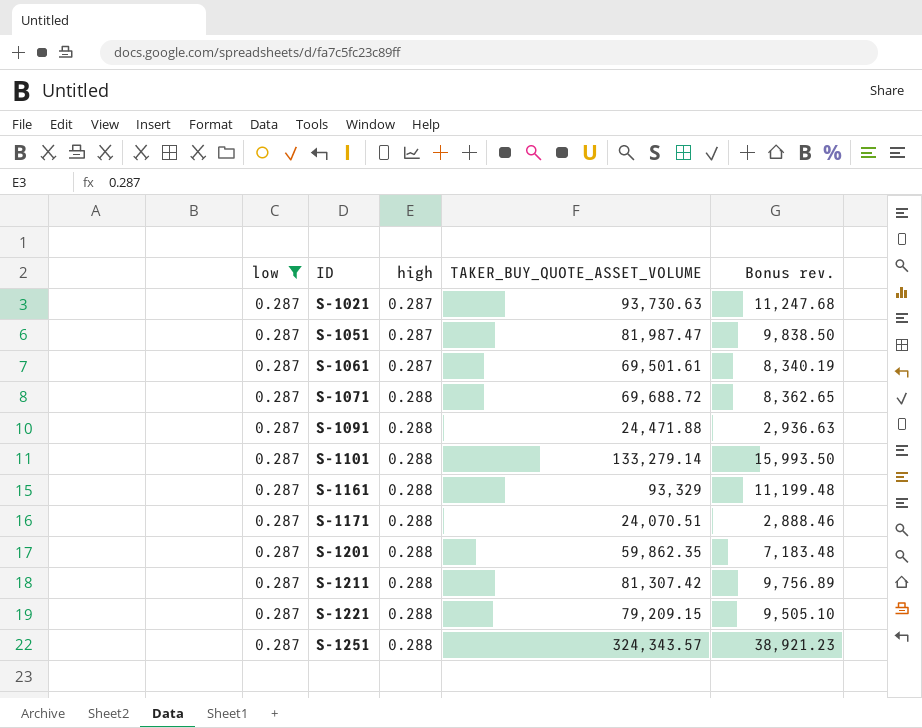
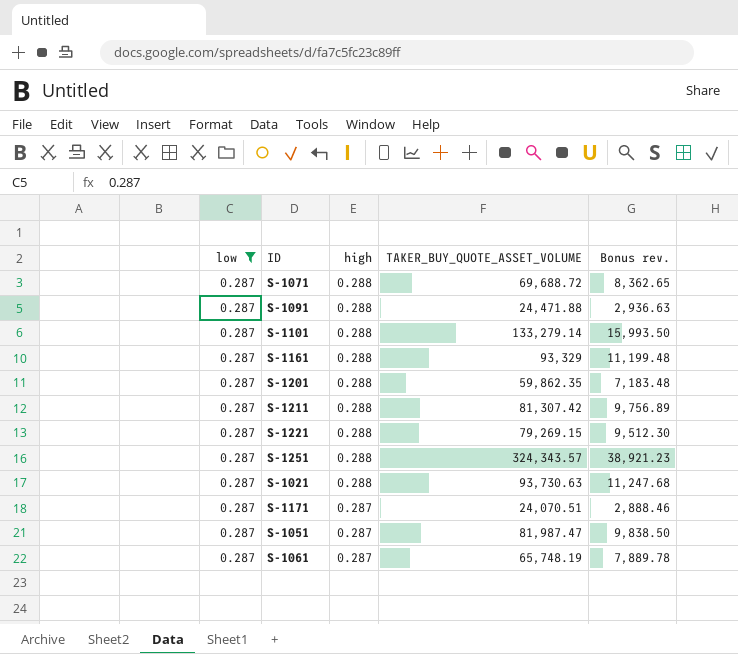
row order: ID ascending -> high descending
S-1221 | TAKER_BUY_QUOTE_ASSET_VOLUME: 79,209.15 -> 79,269.15
S-1221 | Bonus rev.: 9,505.10 -> 9,512.30
S-1021 | high: 0.287 -> 0.288
S-1171 | high: 0.288 -> 0.287
S-1061 | TAKER_BUY_QUOTE_ASSET_VOLUME: 69,501.61 -> 65,748.19
S-1061 | Bonus rev.: 8,340.19 -> 7,889.78

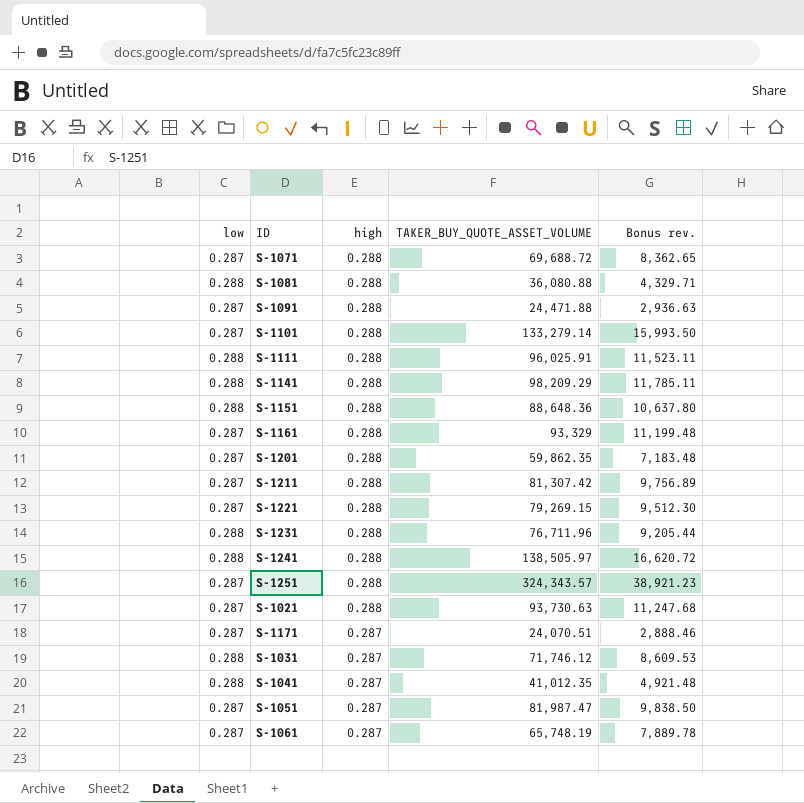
filter: low = 0.287 -> none

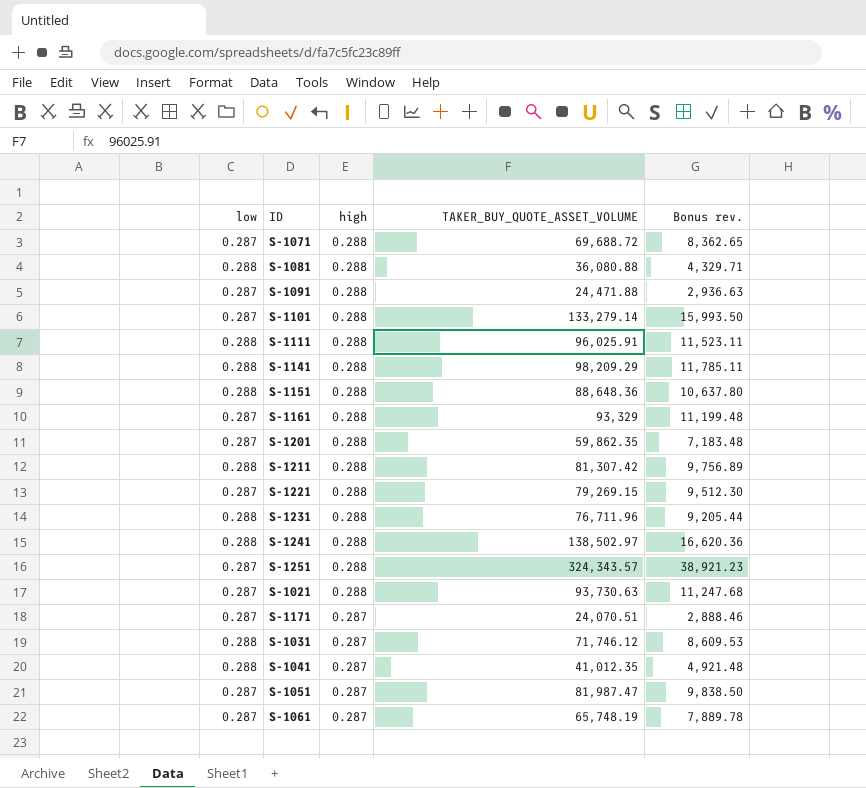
S-1211 | low: 0.287 -> 0.288
S-1241 | TAKER_BUY_QUOTE_ASSET_VOLUME: 138,505.97 -> 138,502.97
S-1241 | Bonus rev.: 16,620.72 -> 16,620.36

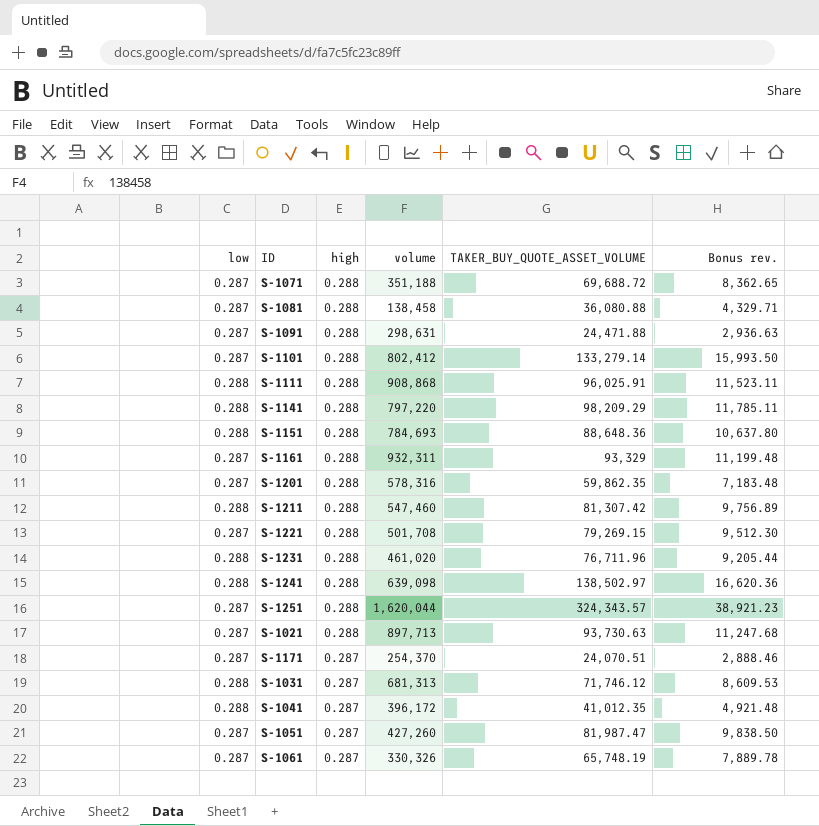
column volume | position: none -> 4
S-1081 | low: 0.288 -> 0.287

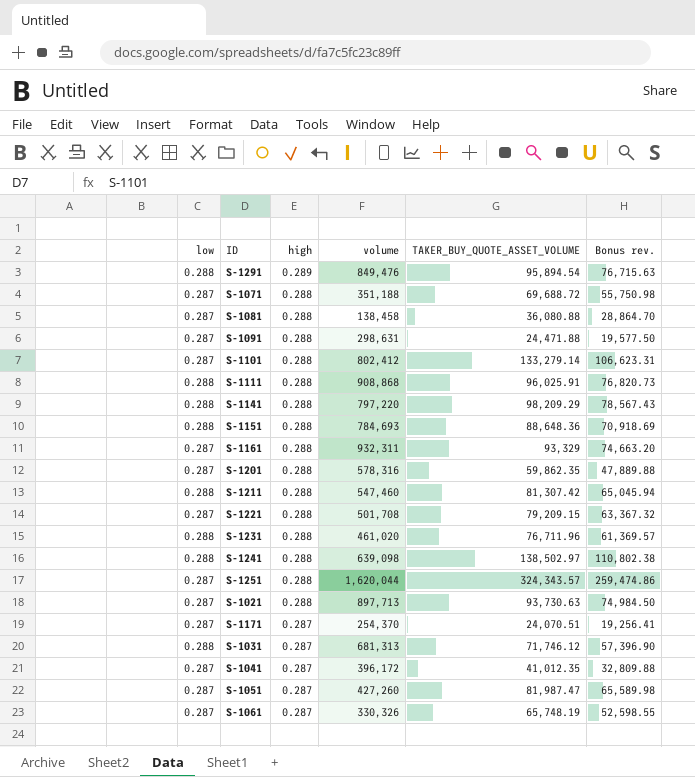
column Bonus rev. | formula: [TAKER_BUY_QUOTE_ASSET_VOLUME] * 0.12 -> [TAKER_BUY_QUOTE_ASSET_VOLUME] * 0.8
row S-1291: none -> 0.288 | 0.289 | 849,476 | 95,894.54 | 76,715.63
S-1221 | TAKER_BUY_QUOTE_ASSET_VOLUME: 79,269.15 -> 79,209.15
S-1041 | low: 0.288 -> 0.287

